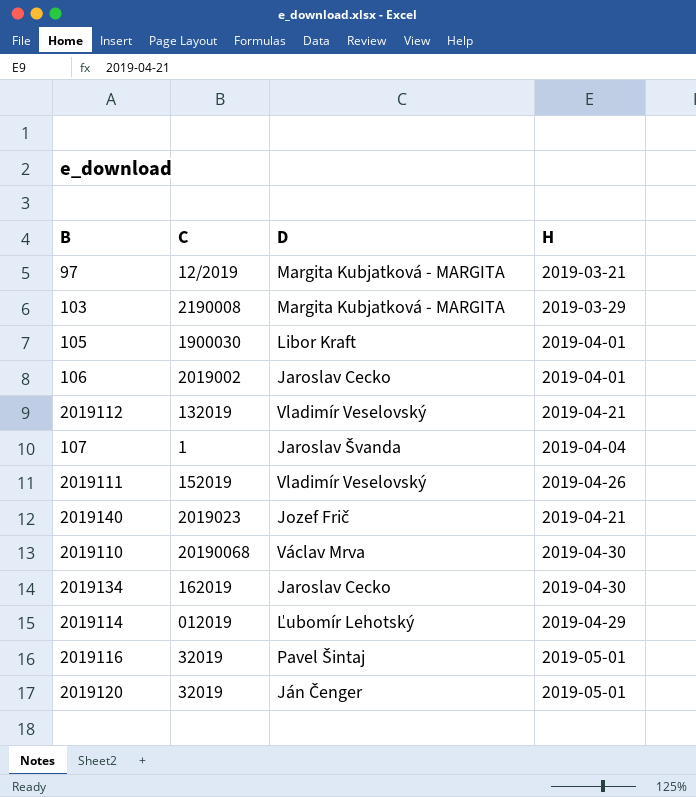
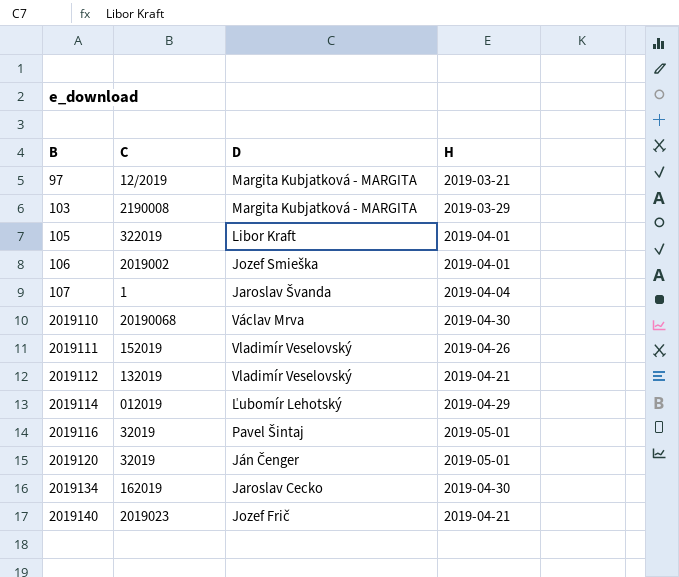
row order: none -> B ascending
105 | C: 1900030 -> 322019
106 | D: Jaroslav Cecko -> Jozef Smieška

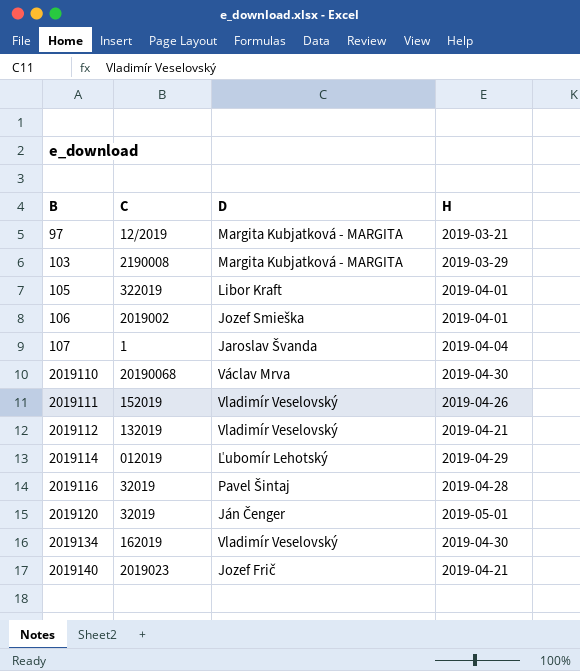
2019116 | H: 2019-05-01 -> 2019-04-28
2019134 | D: Jaroslav Cecko -> Vladimír Veselovský

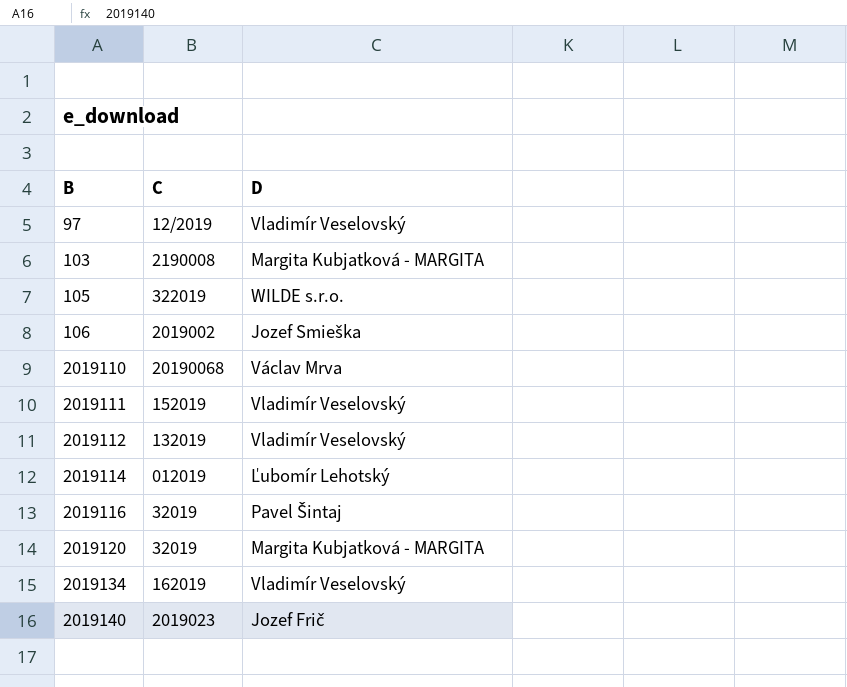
column H | position: 4 -> none
row 107: 1 | Jaroslav Švanda | 2019-04-04 -> none
97 | D: Margita Kubjatková - MARGITA -> Vladimír Veselovský
105 | D: Libor Kraft -> WILDE s.r.o.
2019120 | D: Ján Čenger -> Margita Kubjatková - MARGITA

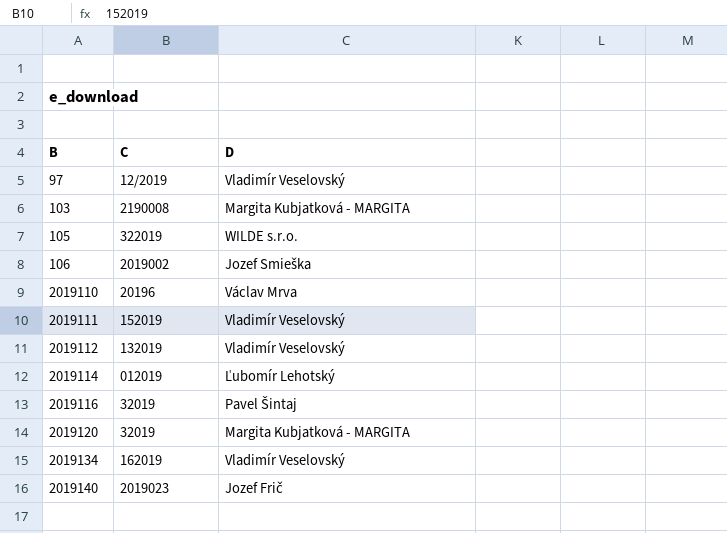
2019110 | C: 20190068 -> 20196

